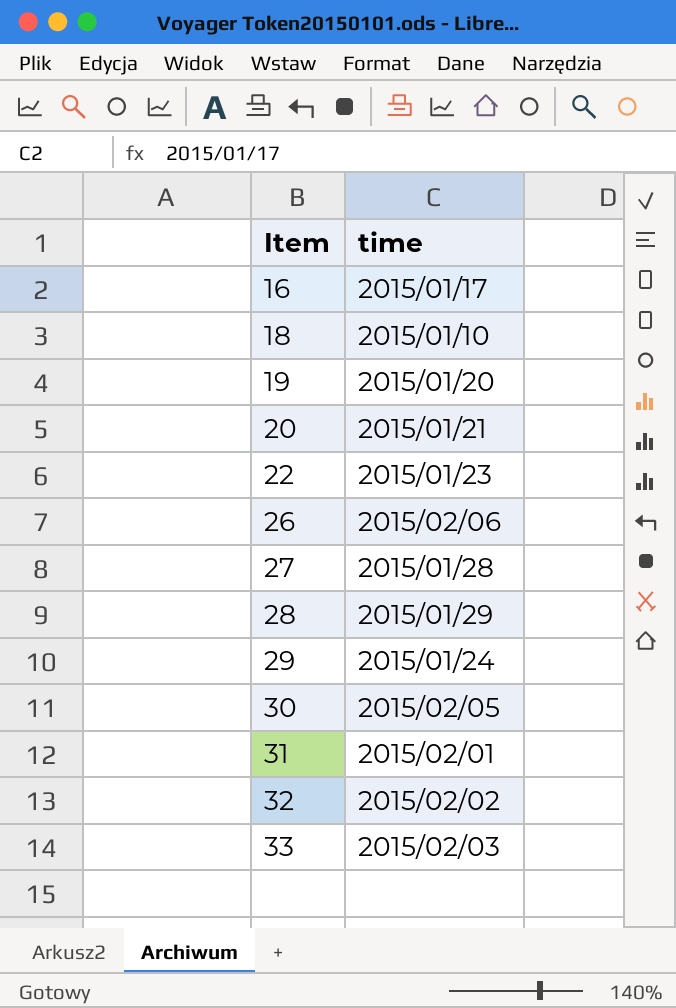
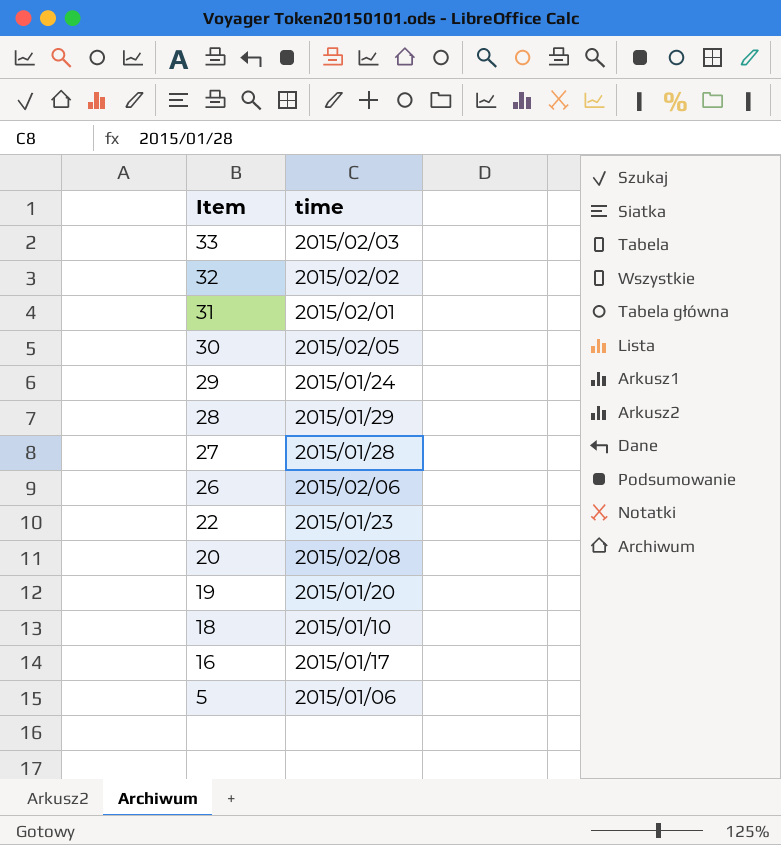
row order: Item ascending -> Item descending
20 | time: 2015/01/21 -> 2015/02/08
row 5: none -> 2015/01/06

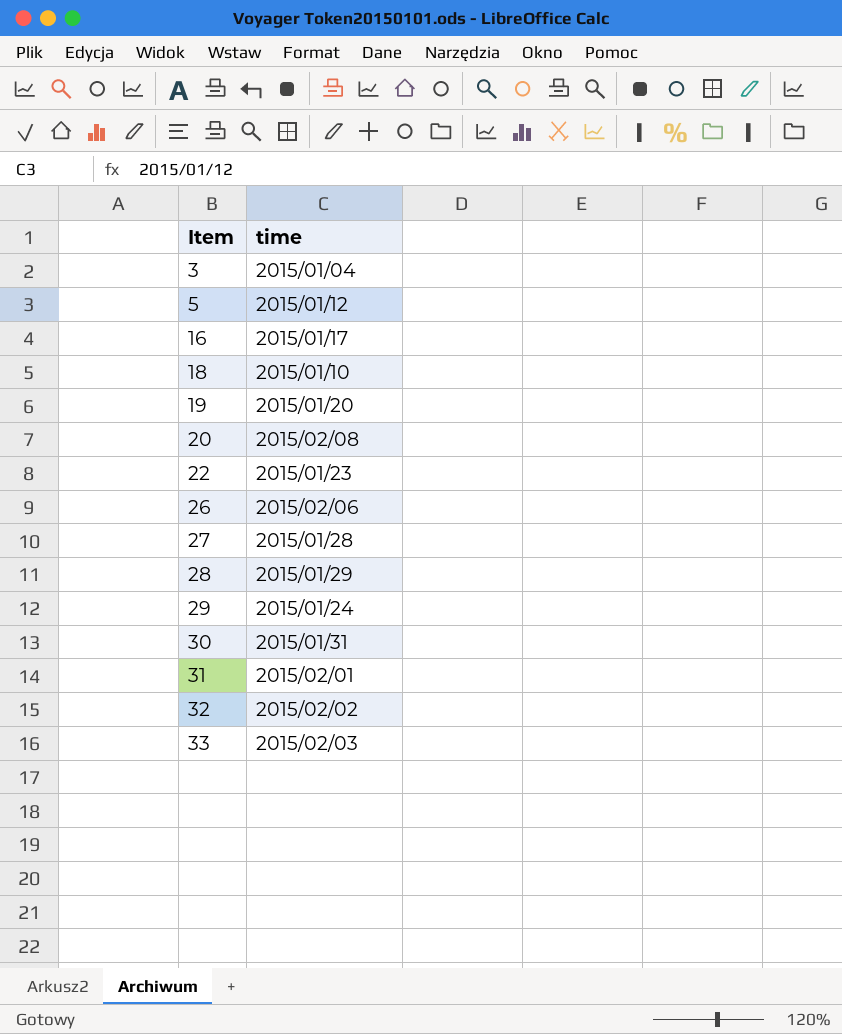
row order: Item descending -> Item ascending
row 3: none -> 2015/01/04
5 | time: 2015/01/06 -> 2015/01/12
30 | time: 2015/02/05 -> 2015/01/31

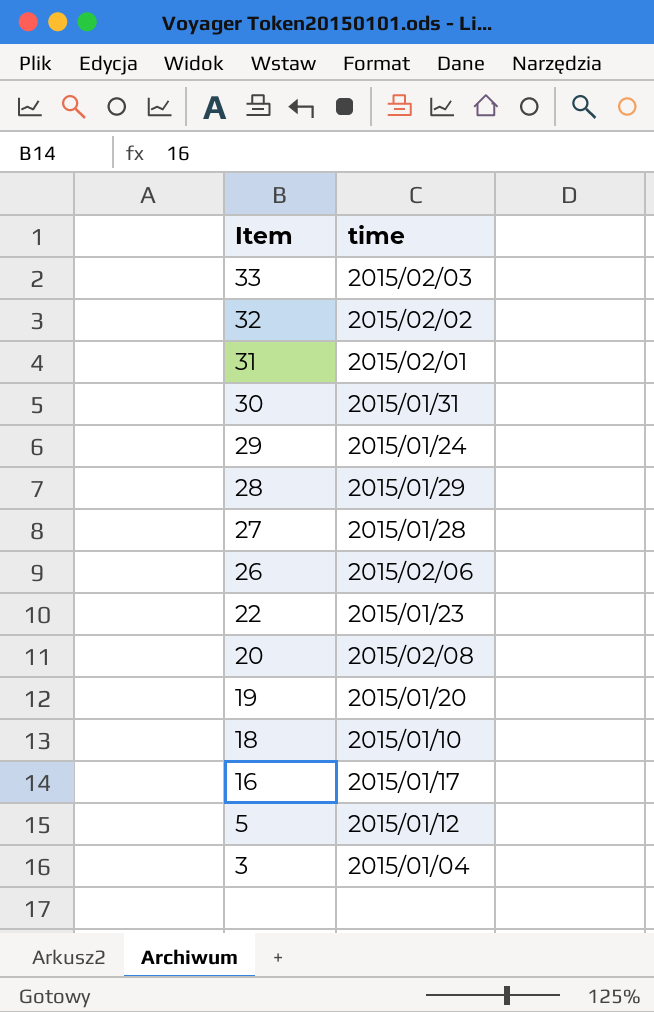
row order: Item ascending -> Item descending

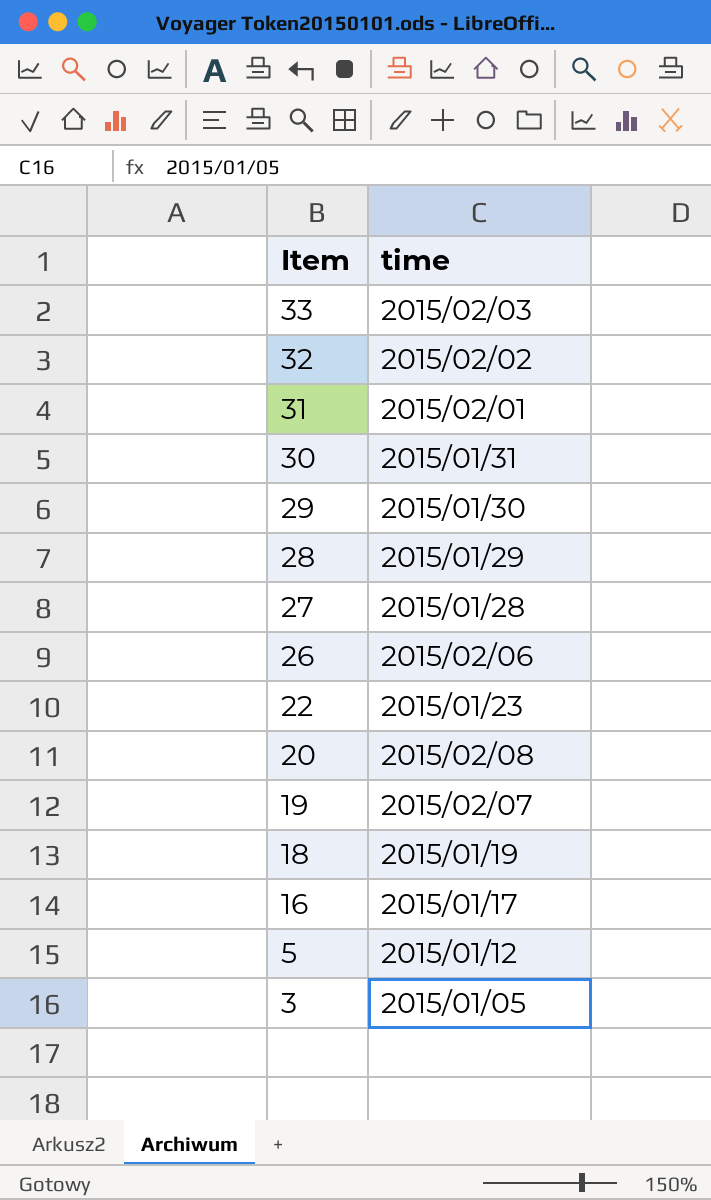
29 | time: 2015/01/24 -> 2015/01/30
19 | time: 2015/01/20 -> 2015/02/07
18 | time: 2015/01/10 -> 2015/01/19
3 | time: 2015/01/04 -> 2015/01/05

